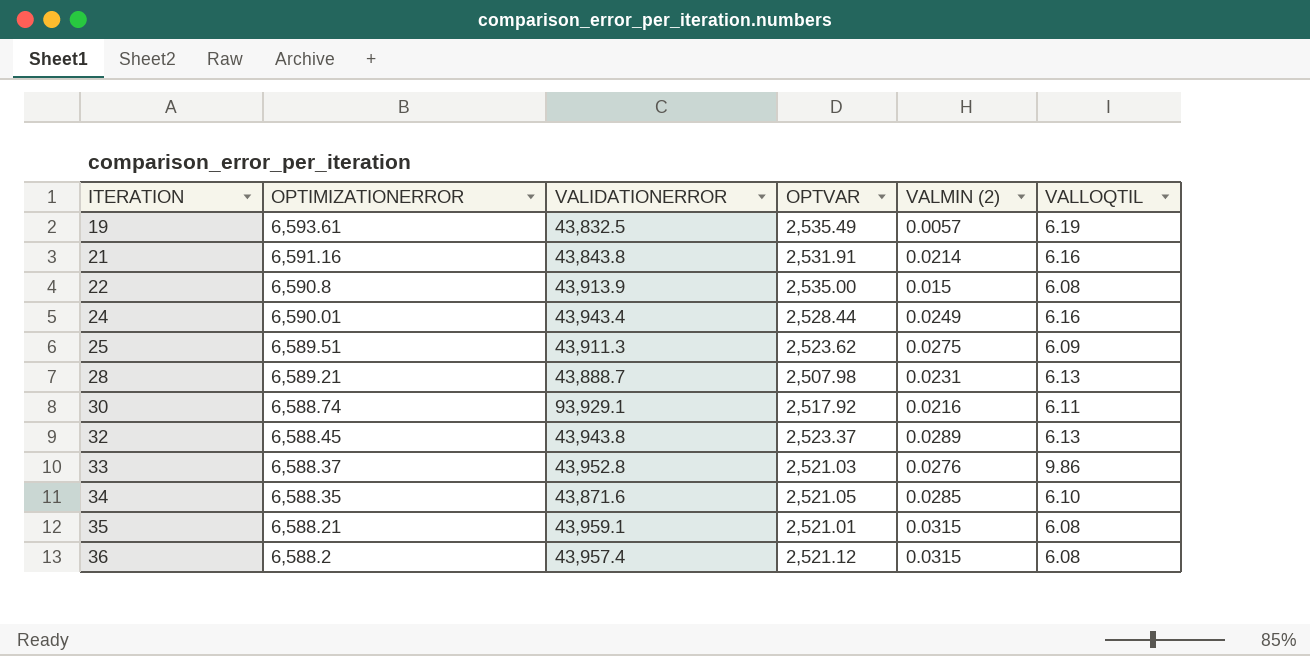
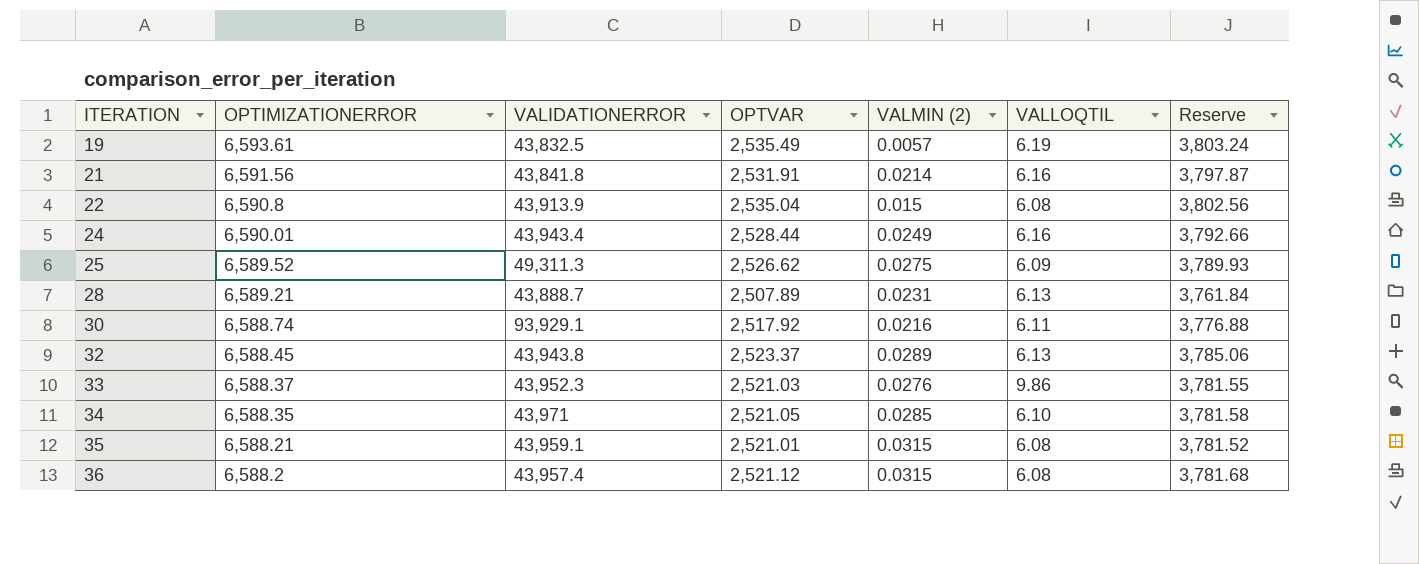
column Reserve | formula: none -> [OPTVAR] * 1.5
21 | OPTIMIZATIONERROR: 6,591.16 -> 6,591.56
21 | VALIDATIONERROR: 43,843.8 -> 43,841.8
22 | OPTVAR: 2,535.00 -> 2,535.04
25 | OPTIMIZATIONERROR: 6,589.51 -> 6,589.52
25 | VALIDATIONERROR: 43,911.3 -> 49,311.3
25 | OPTVAR: 2,523.62 -> 2,526.62
28 | OPTVAR: 2,507.98 -> 2,507.89
33 | VALIDATIONERROR: 43,952.8 -> 43,952.3
34 | VALIDATIONERROR: 43,871.6 -> 43,971

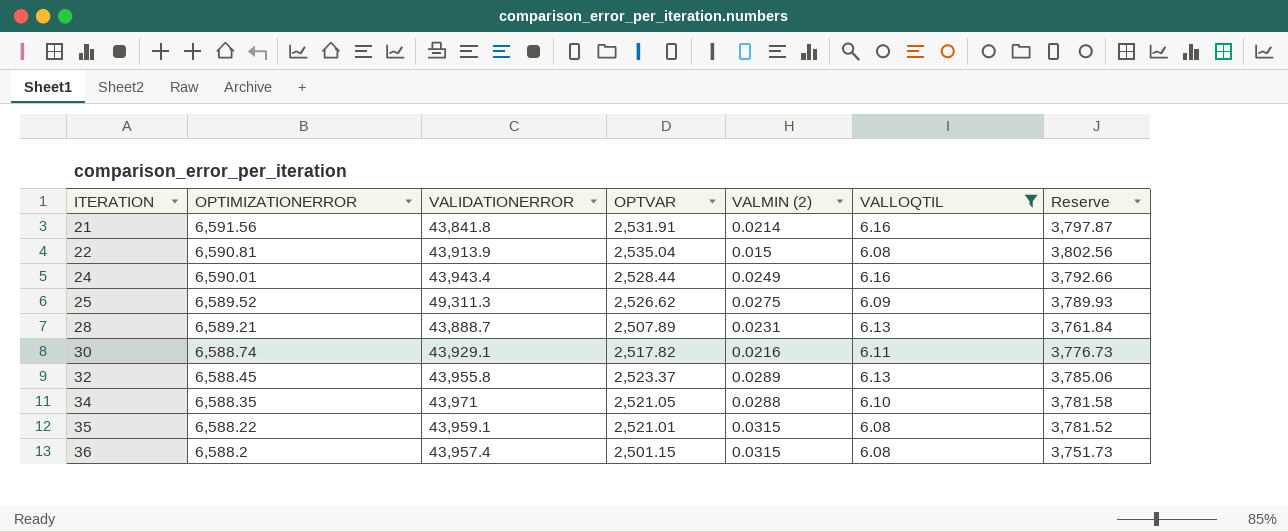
filter: none -> VALLOQTIL <= 6.16
22 | OPTIMIZATIONERROR: 6,590.8 -> 6,590.81
30 | VALIDATIONERROR: 93,929.1 -> 43,929.1
30 | OPTVAR: 2,517.92 -> 2,517.82
30 | Reserve: 3,776.88 -> 3,776.73
32 | VALIDATIONERROR: 43,943.8 -> 43,955.8
34 | VALMIN (2): 0.0285 -> 0.0288
35 | OPTIMIZATIONERROR: 6,588.21 -> 6,588.22
36 | OPTVAR: 2,521.12 -> 2,501.15
36 | Reserve: 3,781.68 -> 3,751.73

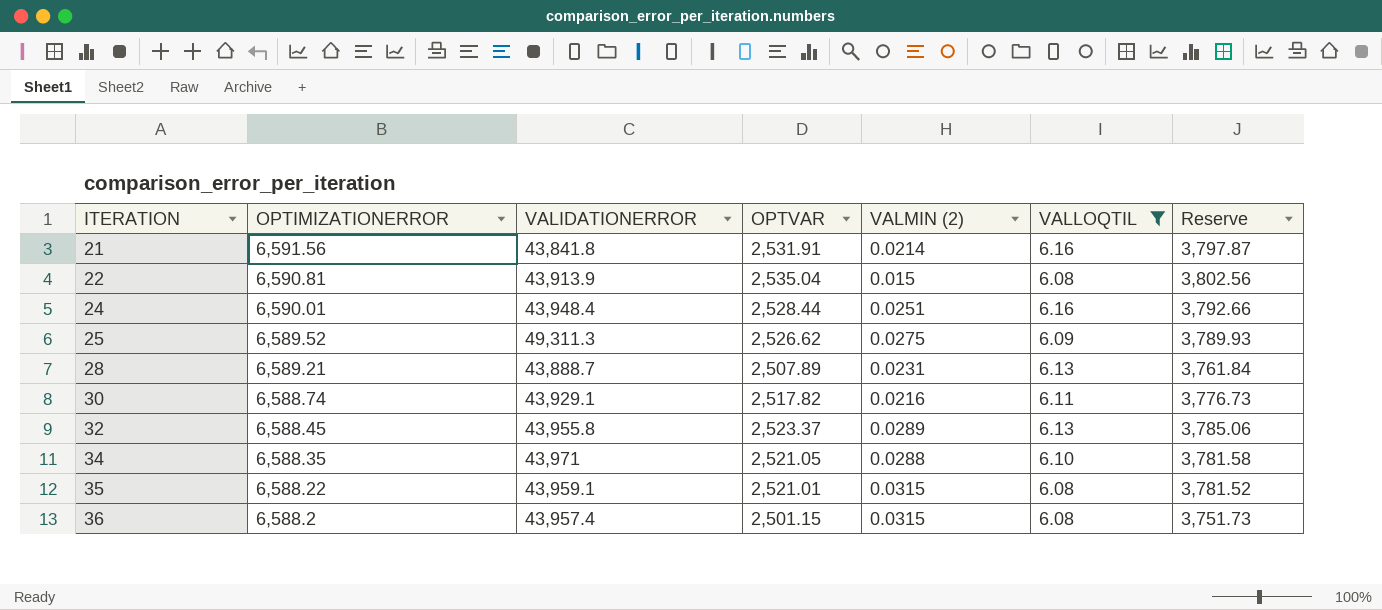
24 | VALIDATIONERROR: 43,943.4 -> 43,948.4
24 | VALMIN (2): 0.0249 -> 0.0251

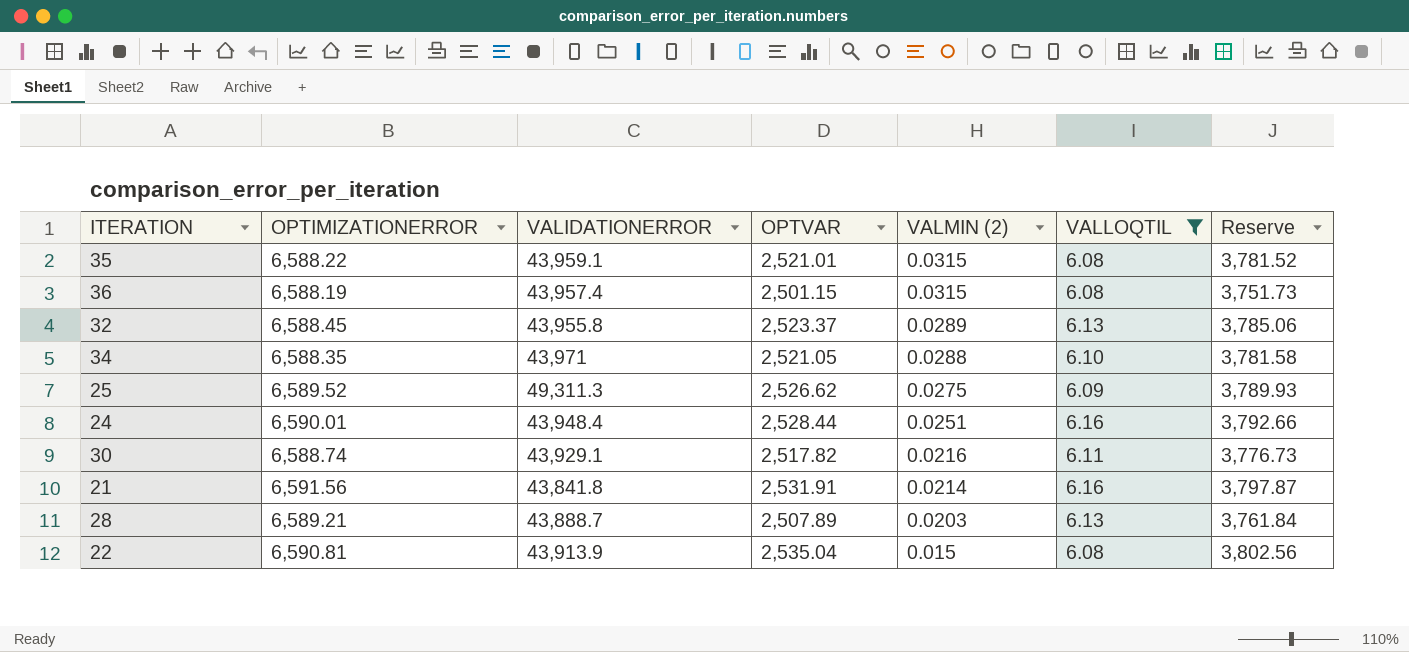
row order: ITERATION ascending -> VALMIN (2) descending
36 | OPTIMIZATIONERROR: 6,588.2 -> 6,588.19
28 | VALMIN (2): 0.0231 -> 0.0203

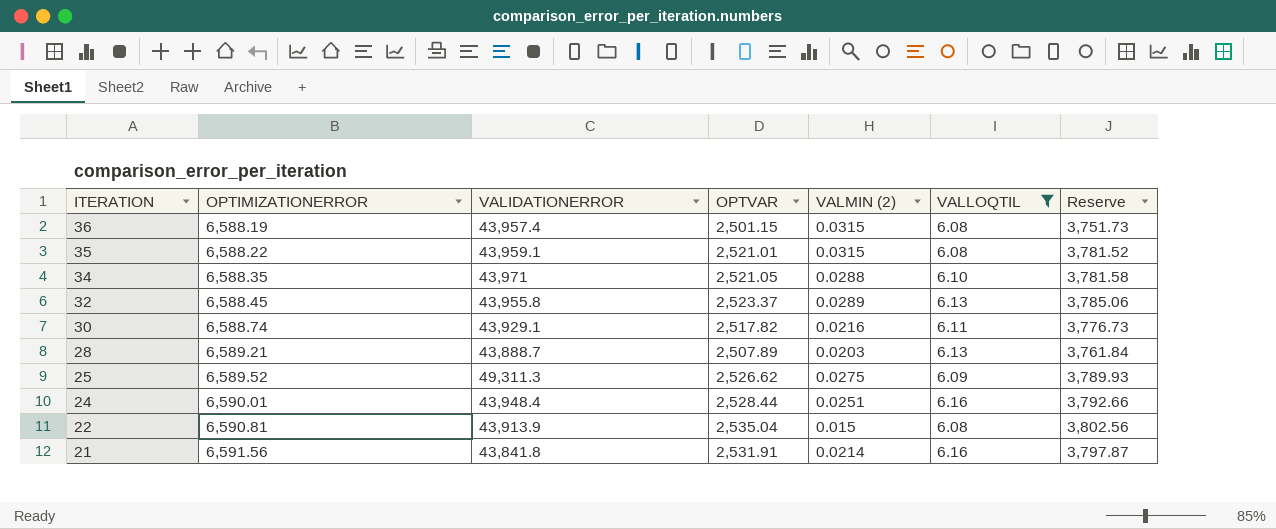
row order: VALMIN (2) descending -> ITERATION descending

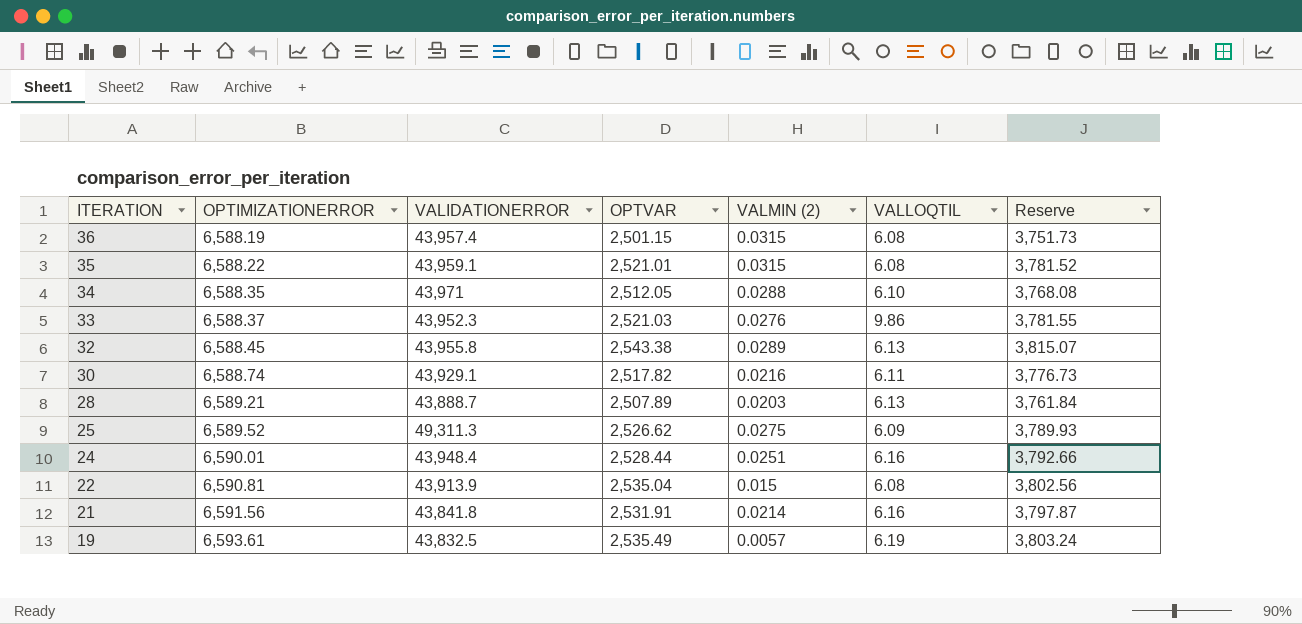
filter: VALLOQTIL <= 6.16 -> none
34 | OPTVAR: 2,521.05 -> 2,512.05
34 | Reserve: 3,781.58 -> 3,768.08
32 | OPTVAR: 2,523.37 -> 2,543.38
32 | Reserve: 3,785.06 -> 3,815.07

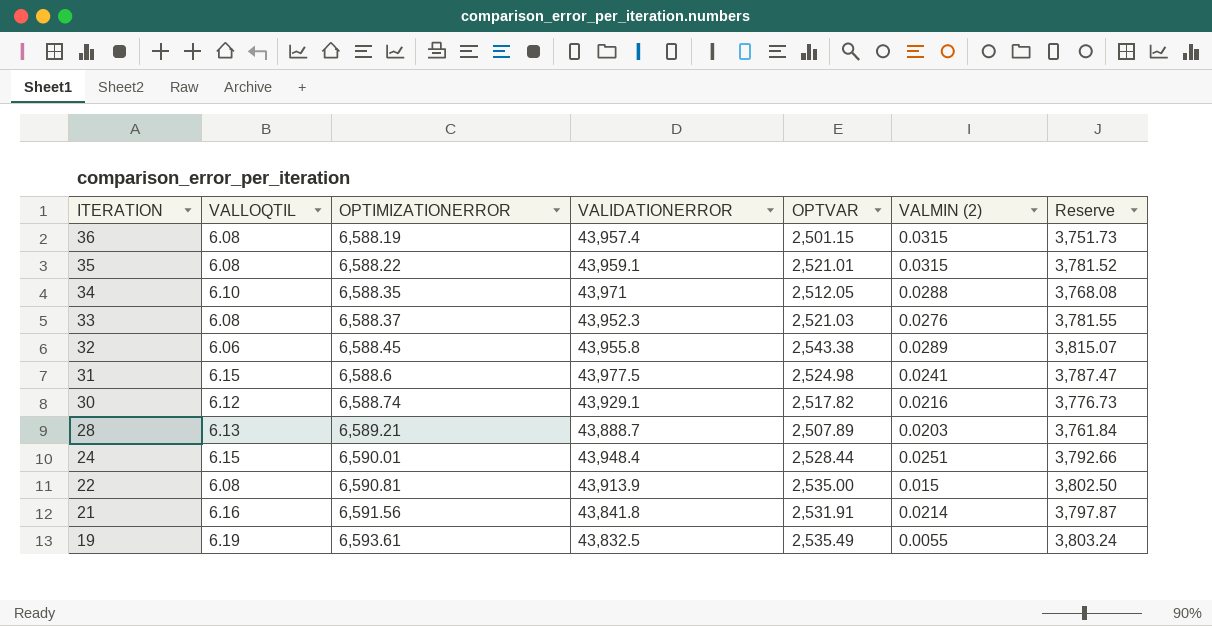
column VALLOQTIL | position: 6 -> 2
row 25: 6,589.52 | 49,311.3 | 2,526.62 | 0.0275 | 6.09 | 3,789.93 -> none
33 | VALLOQTIL: 9.86 -> 6.08
32 | VALLOQTIL: 6.13 -> 6.06
row 31: none -> 6.15 | 6,588.6 | 43,977.5 | 2,524.98 | 0.0241 | 3,787.47
30 | VALLOQTIL: 6.11 -> 6.12
24 | VALLOQTIL: 6.16 -> 6.15
22 | OPTVAR: 2,535.04 -> 2,535.00
22 | Reserve: 3,802.56 -> 3,802.50
19 | VALMIN (2): 0.0057 -> 0.0055

